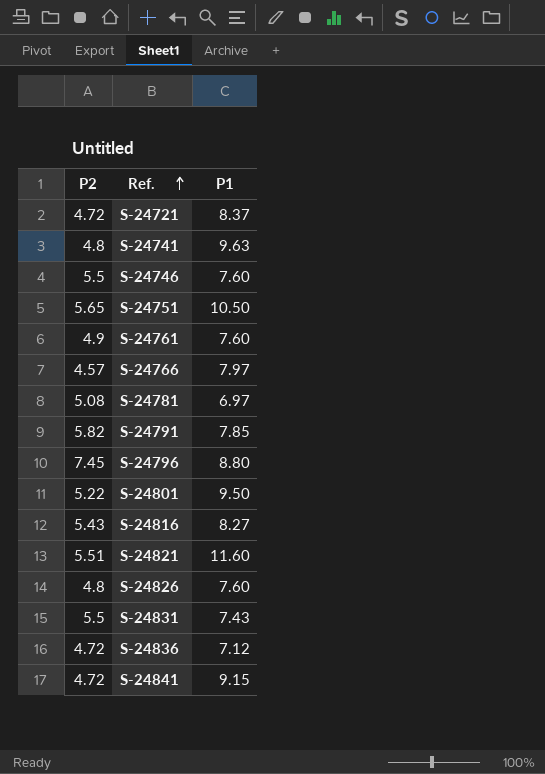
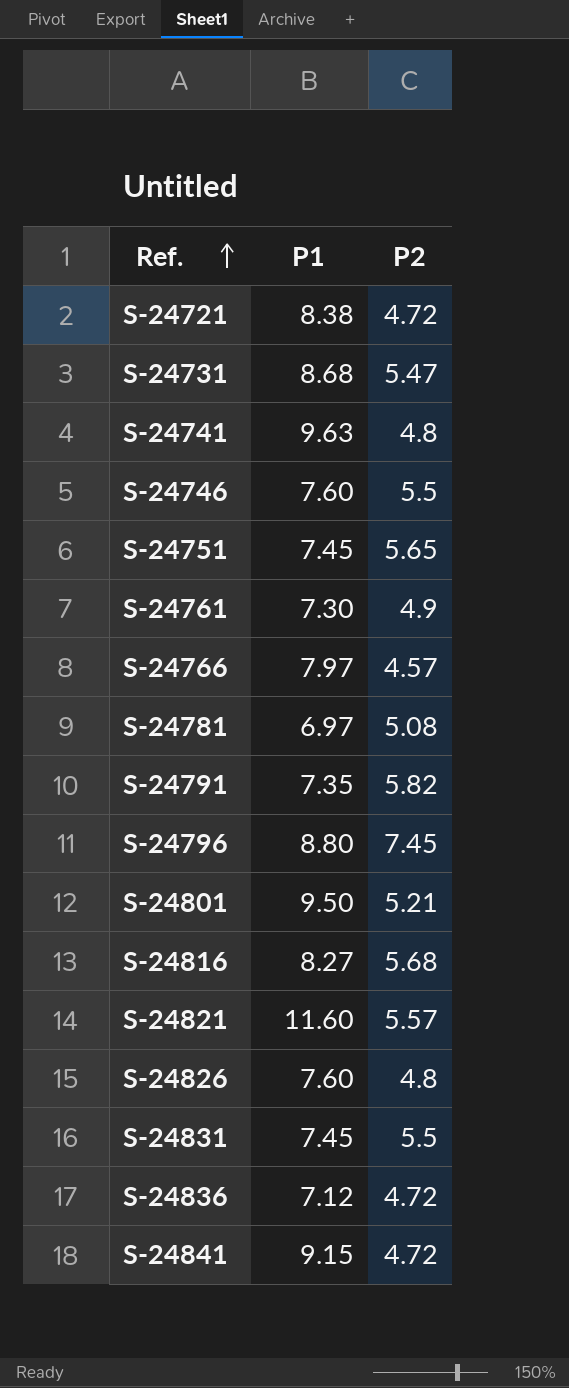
column P2 | position: 1 -> 3
S-24721 | P1: 8.37 -> 8.38
row S-24731: none -> 8.68 | 5.47
S-24751 | P1: 10.50 -> 7.45
S-24761 | P1: 7.60 -> 7.30
S-24791 | P1: 7.85 -> 7.35
S-24801 | P2: 5.22 -> 5.21
S-24816 | P2: 5.43 -> 5.68
S-24821 | P2: 5.51 -> 5.57
S-24831 | P1: 7.43 -> 7.45

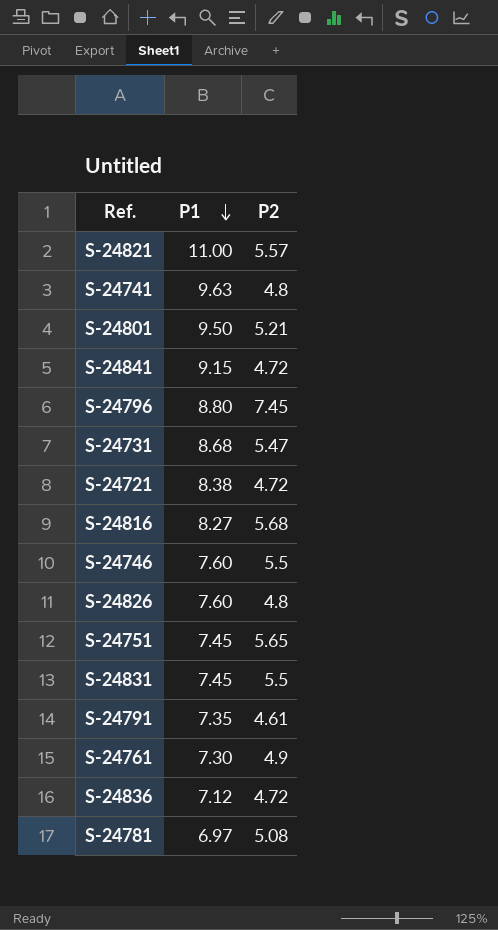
row order: Ref. ascending -> P1 descending
row S-24766: 7.97 | 4.57 -> none
S-24821 | P1: 11.60 -> 11.00
S-24791 | P2: 5.82 -> 4.61

